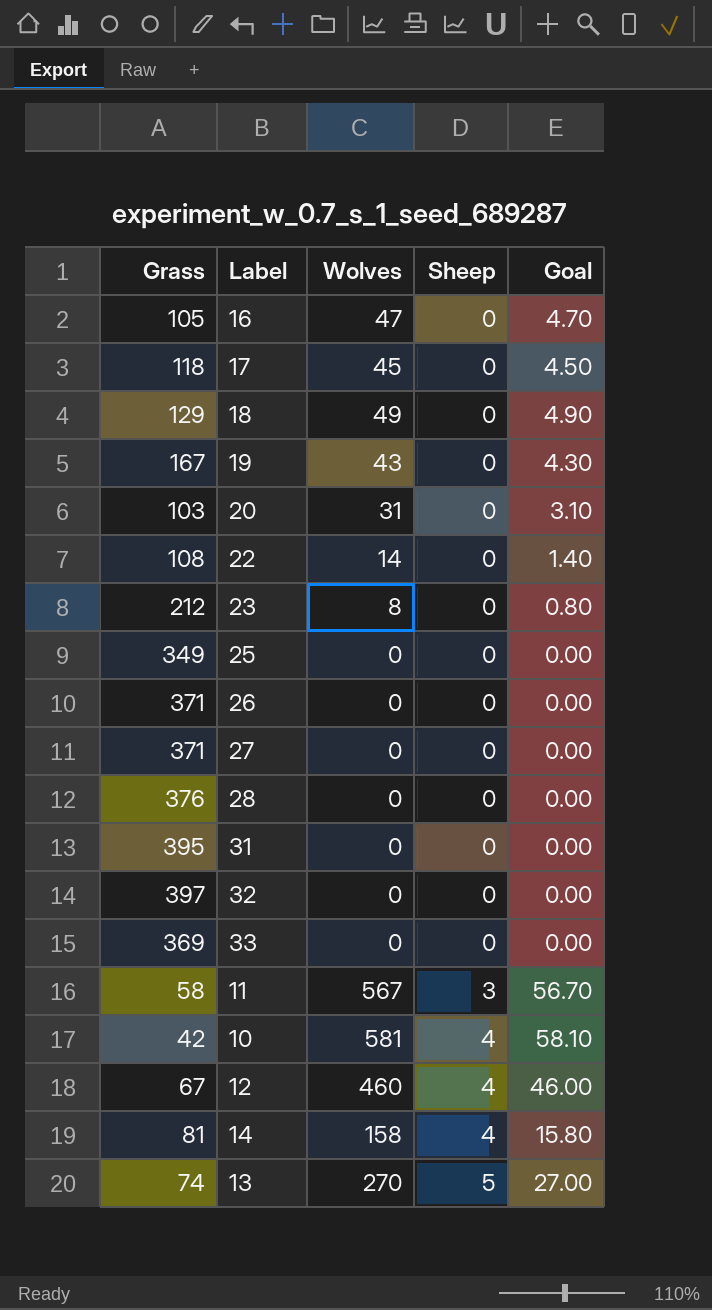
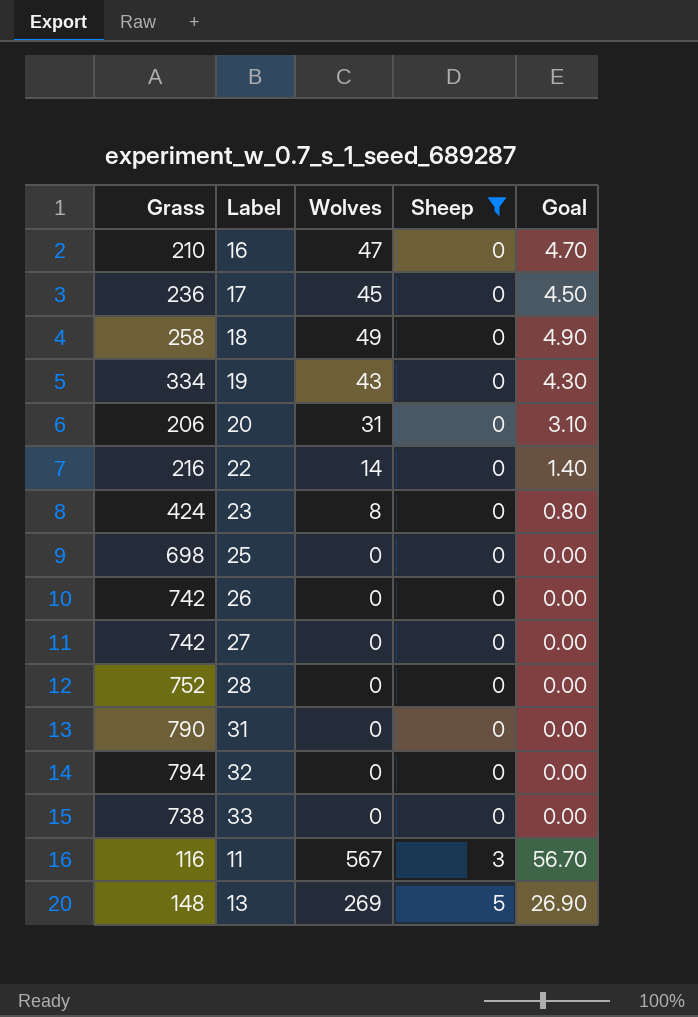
filter: none -> Sheep != 4
16 | Grass: 105 -> 210
17 | Grass: 118 -> 236
18 | Grass: 129 -> 258
19 | Grass: 167 -> 334
20 | Grass: 103 -> 206
22 | Grass: 108 -> 216
23 | Grass: 212 -> 424
25 | Grass: 349 -> 698
26 | Grass: 371 -> 742
27 | Grass: 371 -> 742
28 | Grass: 376 -> 752
31 | Grass: 395 -> 790
32 | Grass: 397 -> 794
33 | Grass: 369 -> 738
11 | Grass: 58 -> 116
13 | Grass: 74 -> 148
13 | Wolves: 270 -> 269
13 | Goal: 27.00 -> 26.90

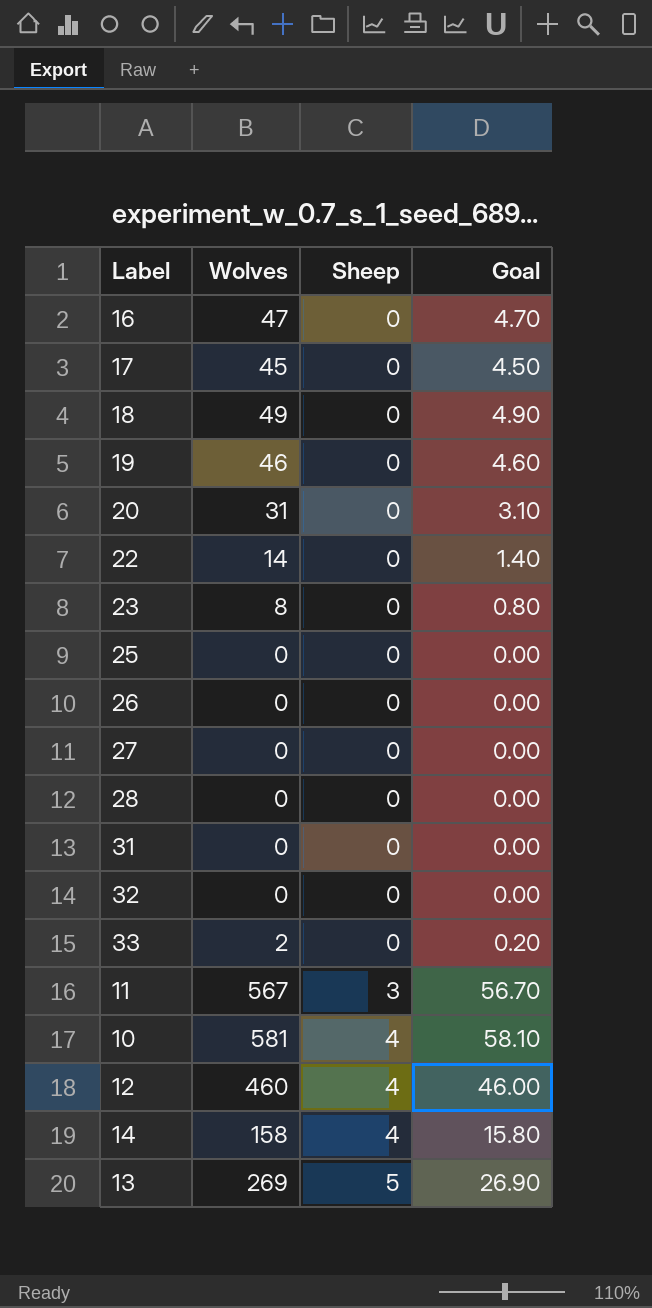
filter: Sheep != 4 -> none
column Grass | position: 1 -> none
19 | Wolves: 43 -> 46
19 | Goal: 4.30 -> 4.60
33 | Wolves: 0 -> 2
33 | Goal: 0.00 -> 0.20

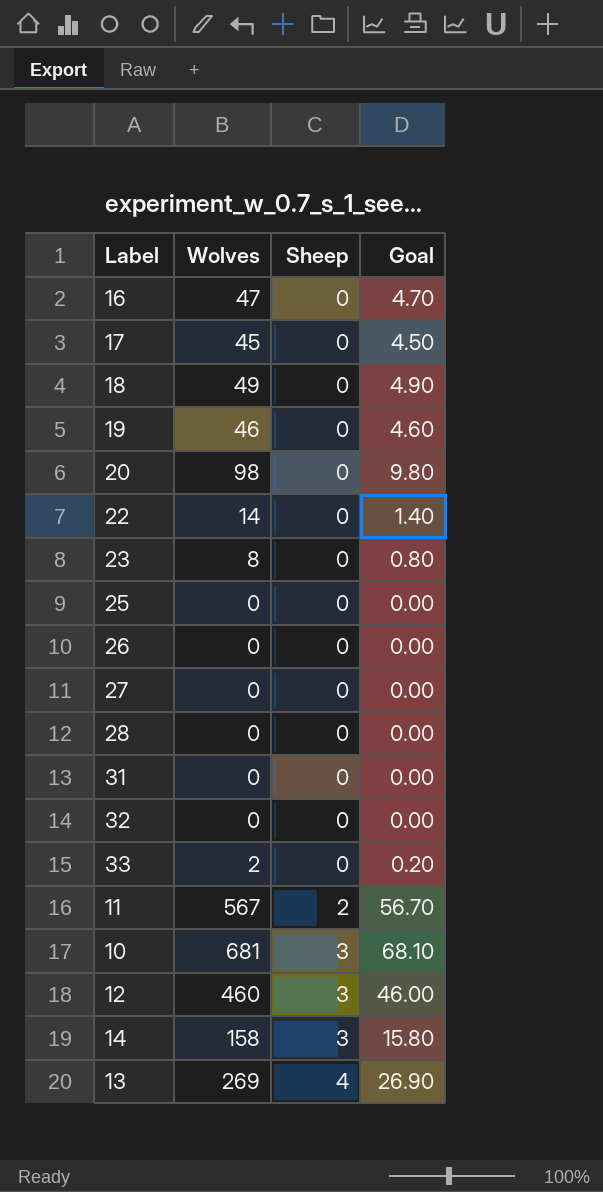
20 | Wolves: 31 -> 98
20 | Goal: 3.10 -> 9.80
11 | Sheep: 3 -> 2
10 | Wolves: 581 -> 681
10 | Sheep: 4 -> 3
10 | Goal: 58.10 -> 68.10
12 | Sheep: 4 -> 3
14 | Sheep: 4 -> 3
13 | Sheep: 5 -> 4

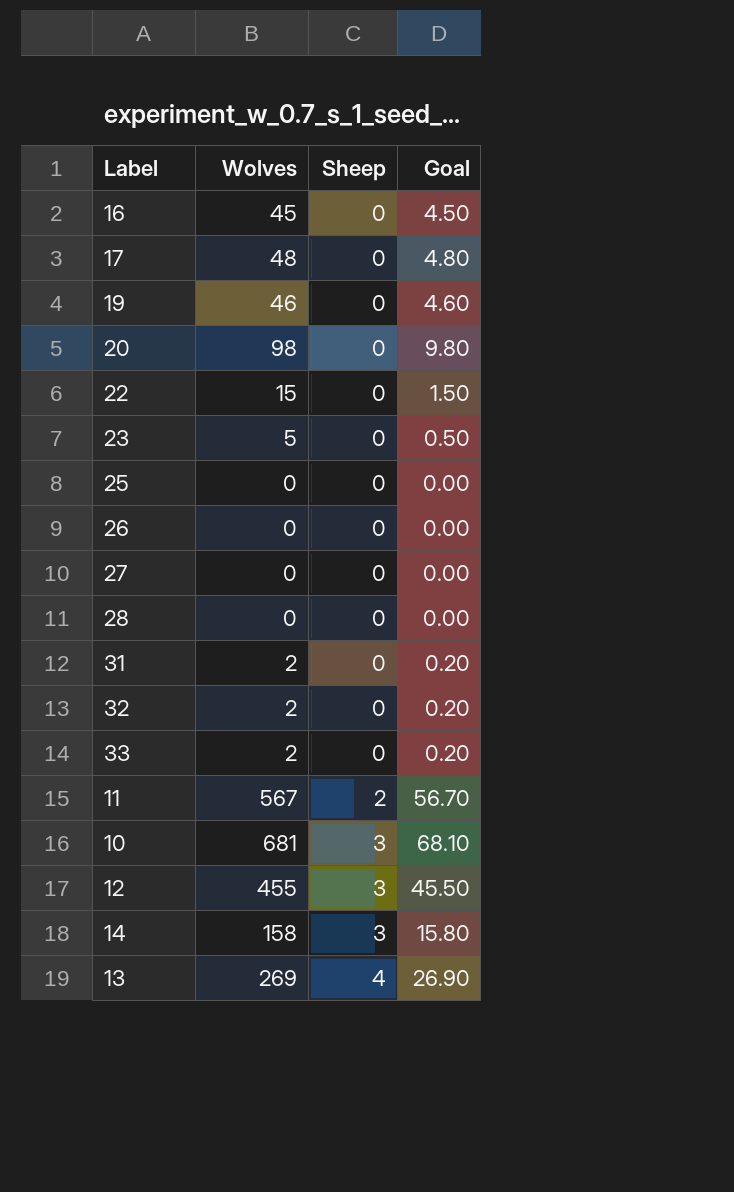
row 18: 49 | 0 | 4.90 -> none
16 | Wolves: 47 -> 45
16 | Goal: 4.70 -> 4.50
17 | Wolves: 45 -> 48
17 | Goal: 4.50 -> 4.80
22 | Wolves: 14 -> 15
22 | Goal: 1.40 -> 1.50
23 | Wolves: 8 -> 5
23 | Goal: 0.80 -> 0.50
31 | Wolves: 0 -> 2
31 | Goal: 0.00 -> 0.20
32 | Wolves: 0 -> 2
32 | Goal: 0.00 -> 0.20
12 | Wolves: 460 -> 455
12 | Goal: 46.00 -> 45.50

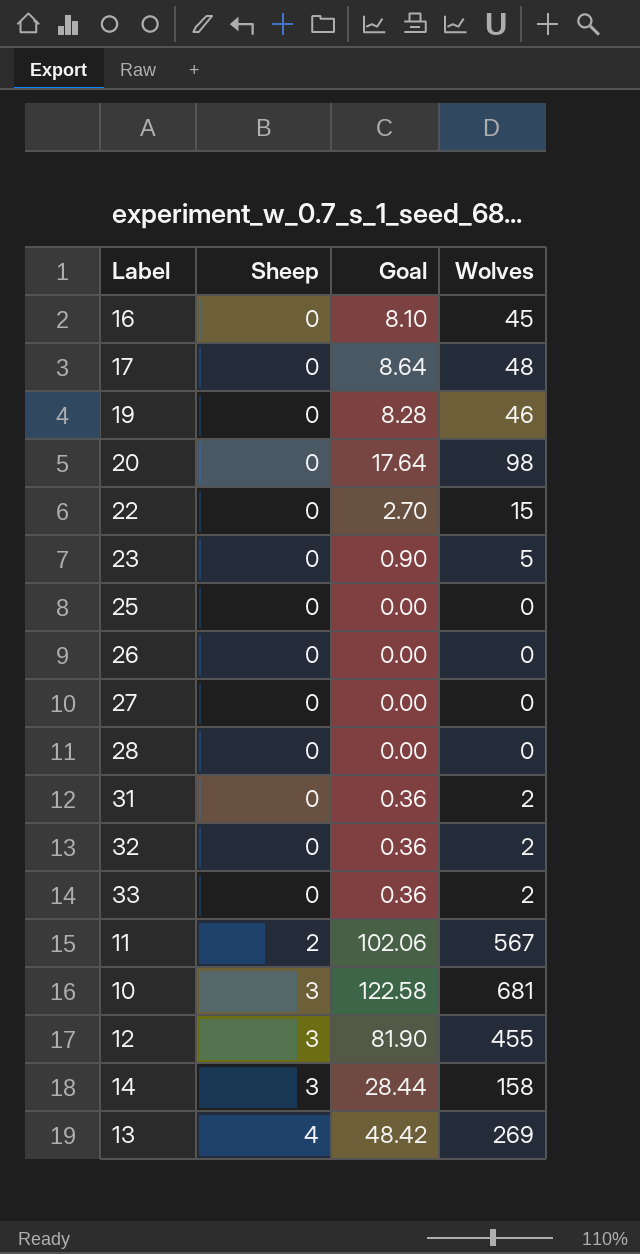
column Goal | formula: [Wolves] * 0.1 -> [Wolves] * 0.18
column Wolves | position: 2 -> 4

